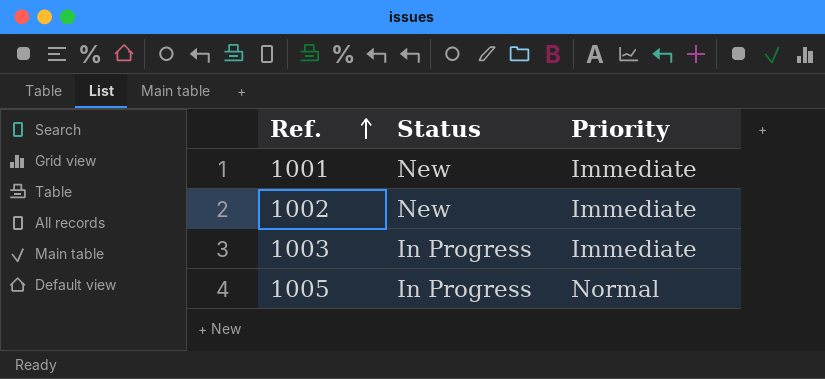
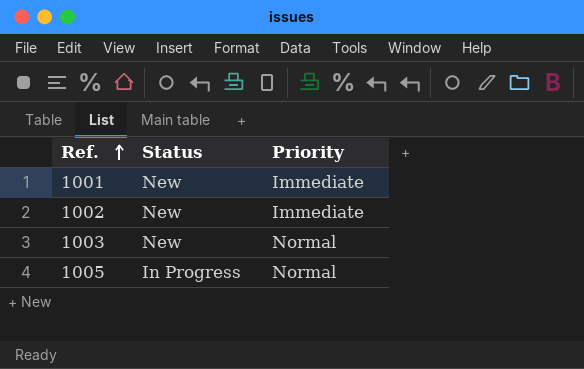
1003 | Status: In Progress -> New
1003 | Priority: Immediate -> Normal

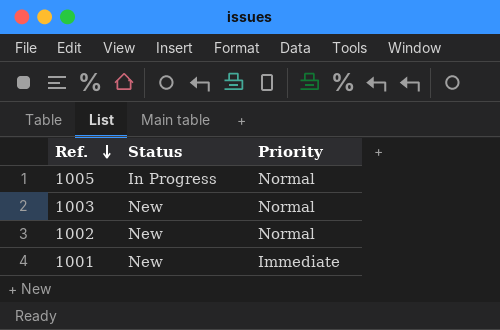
row order: Ref. ascending -> Ref. descending
1002 | Priority: Immediate -> Normal

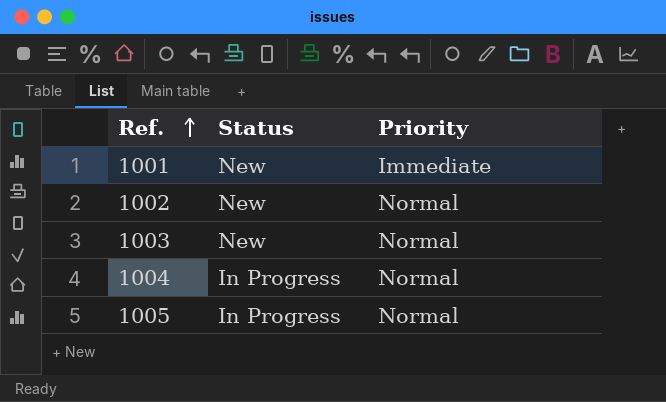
row order: Ref. descending -> Ref. ascending
row 1004: none -> In Progress | Normal

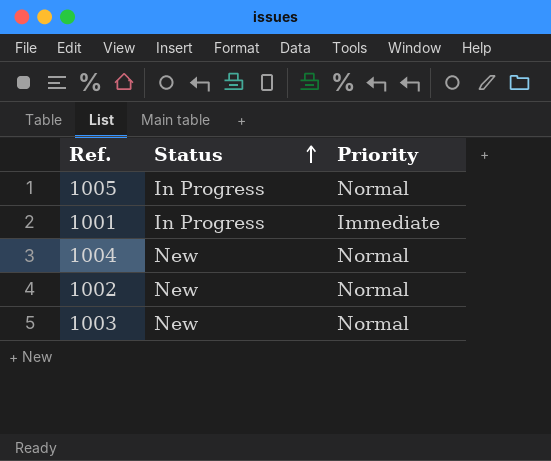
row order: Ref. ascending -> Status ascending
1001 | Status: New -> In Progress
1004 | Status: In Progress -> New

